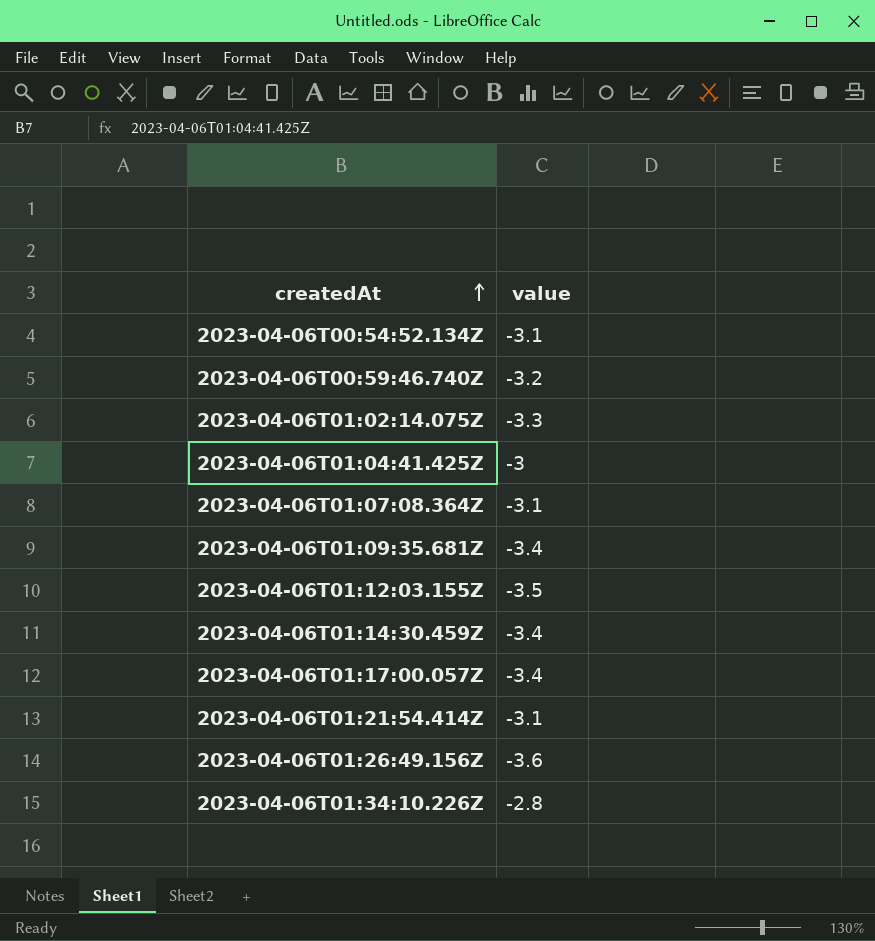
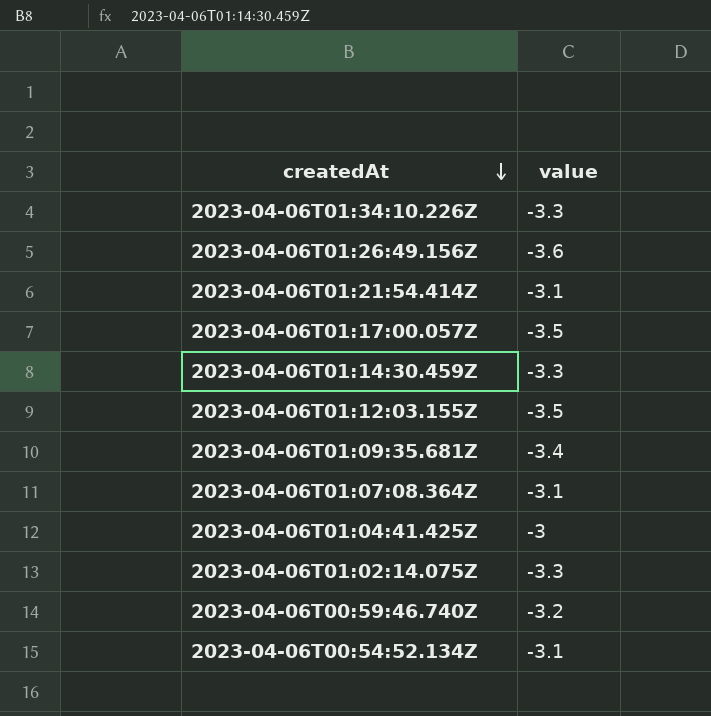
row order: createdAt ascending -> createdAt descending
2023-04-06T01:34:10.226Z | value: -2.8 -> -3.3
2023-04-06T01:17:00.057Z | value: -3.4 -> -3.5
2023-04-06T01:14:30.459Z | value: -3.4 -> -3.3

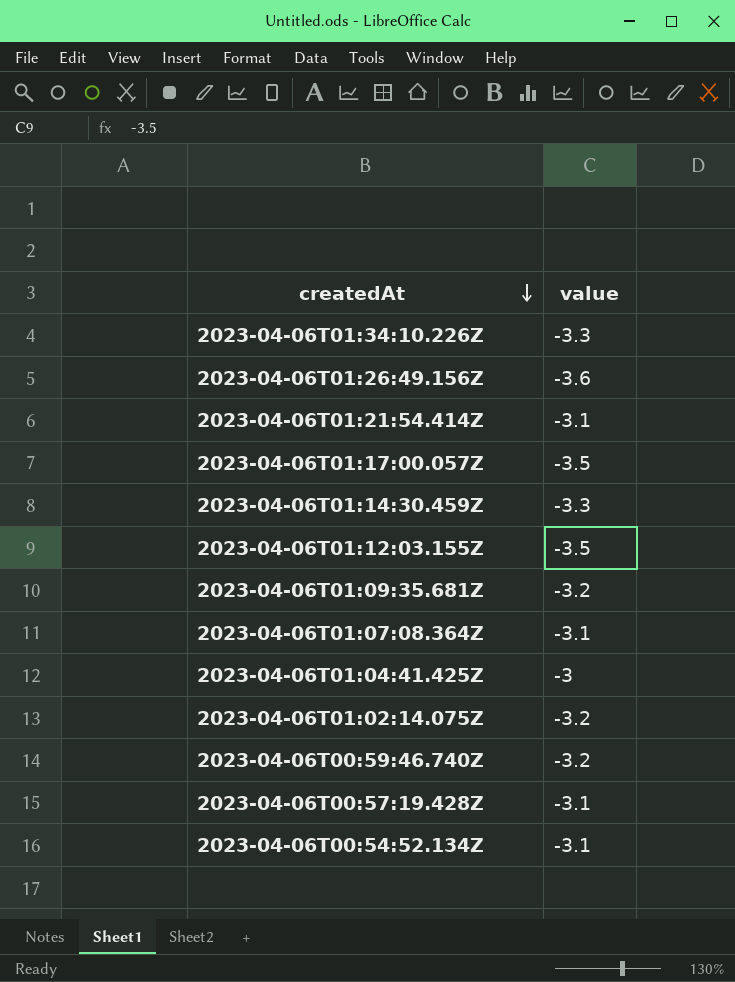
2023-04-06T01:09:35.681Z | value: -3.4 -> -3.2
2023-04-06T01:02:14.075Z | value: -3.3 -> -3.2
row 2023-04-06T00:57:19.428Z: none -> -3.1

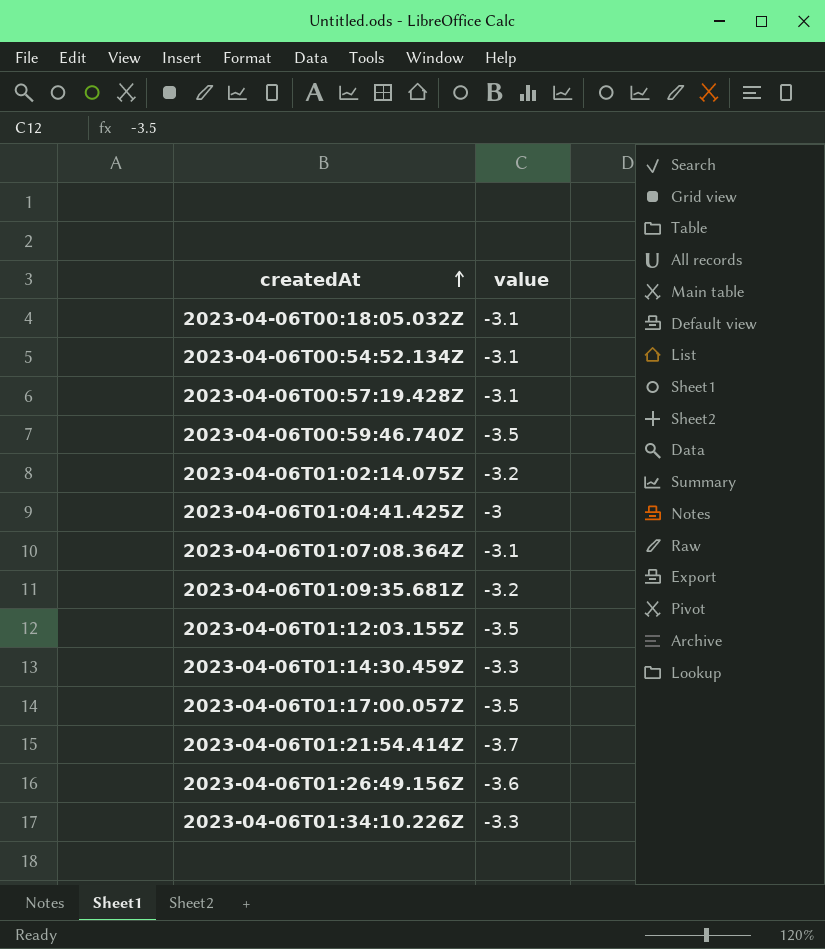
row order: createdAt descending -> createdAt ascending
row 2023-04-06T00:18:05.032Z: none -> -3.1
2023-04-06T00:59:46.740Z | value: -3.2 -> -3.5
2023-04-06T01:21:54.414Z | value: -3.1 -> -3.7

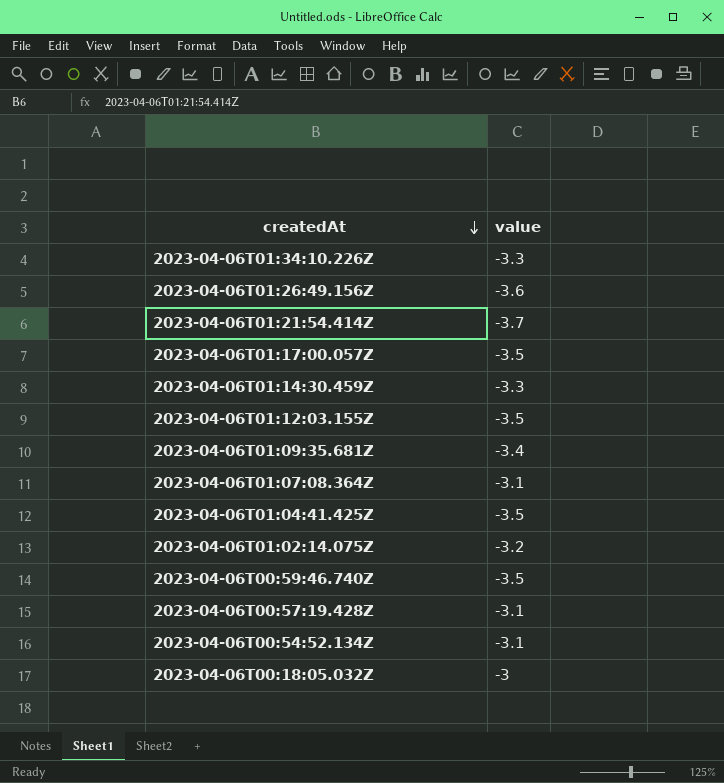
row order: createdAt ascending -> createdAt descending
2023-04-06T01:09:35.681Z | value: -3.2 -> -3.4
2023-04-06T01:04:41.425Z | value: -3 -> -3.5
2023-04-06T00:18:05.032Z | value: -3.1 -> -3

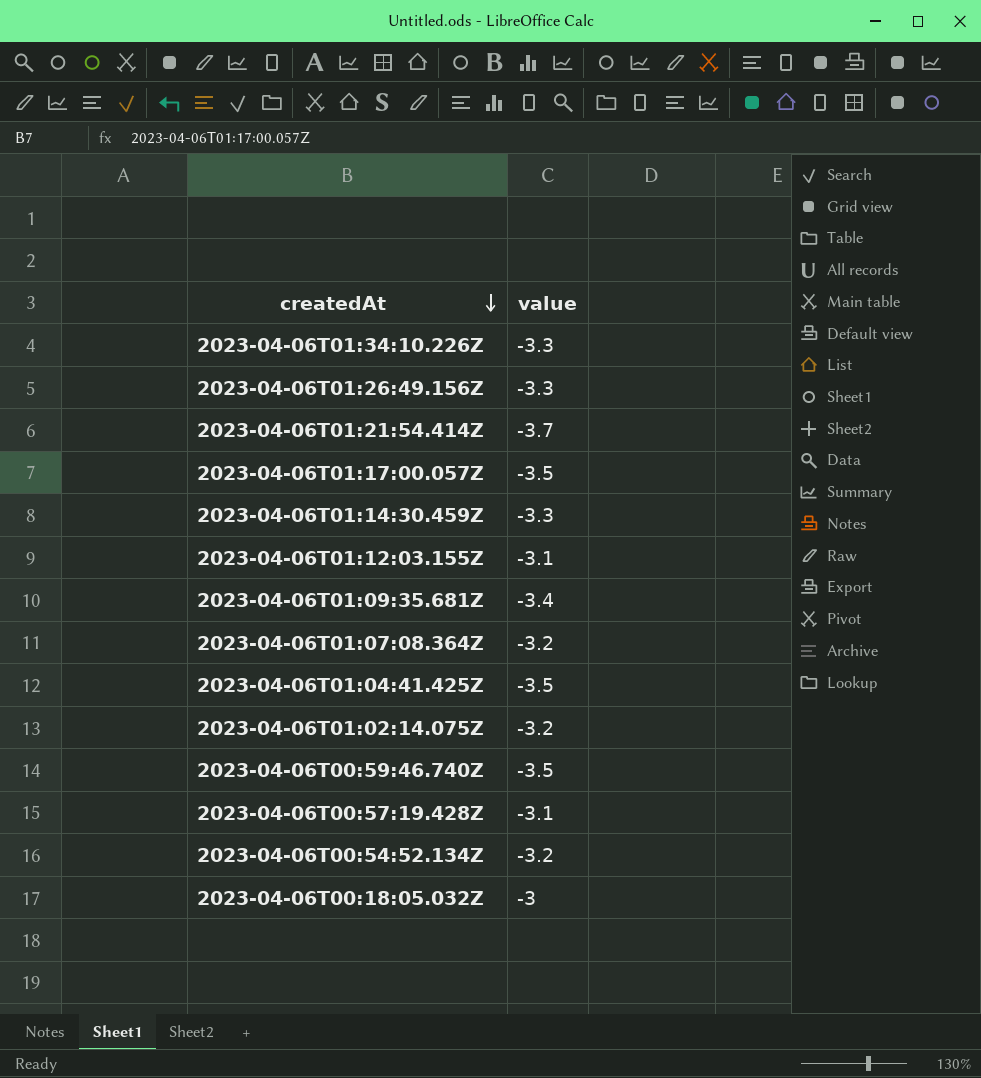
2023-04-06T01:26:49.156Z | value: -3.6 -> -3.3
2023-04-06T01:12:03.155Z | value: -3.5 -> -3.1
2023-04-06T01:07:08.364Z | value: -3.1 -> -3.2
2023-04-06T00:54:52.134Z | value: -3.1 -> -3.2

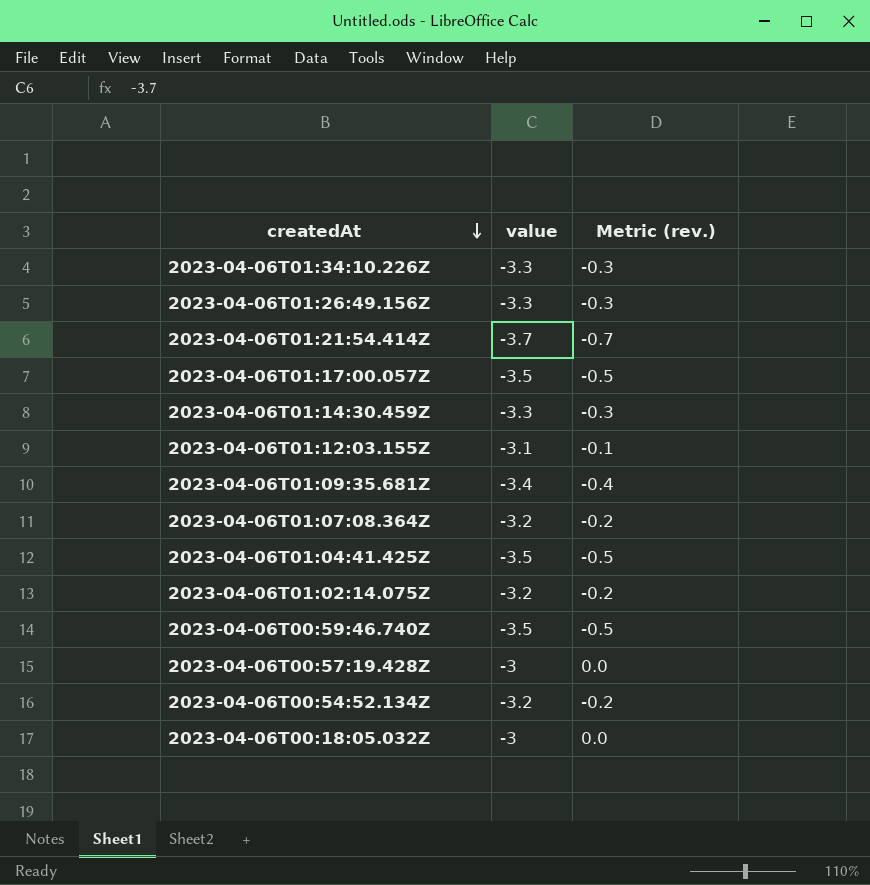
column Metric (rev.) | formula: none -> [value] + 3
2023-04-06T00:57:19.428Z | value: -3.1 -> -3

